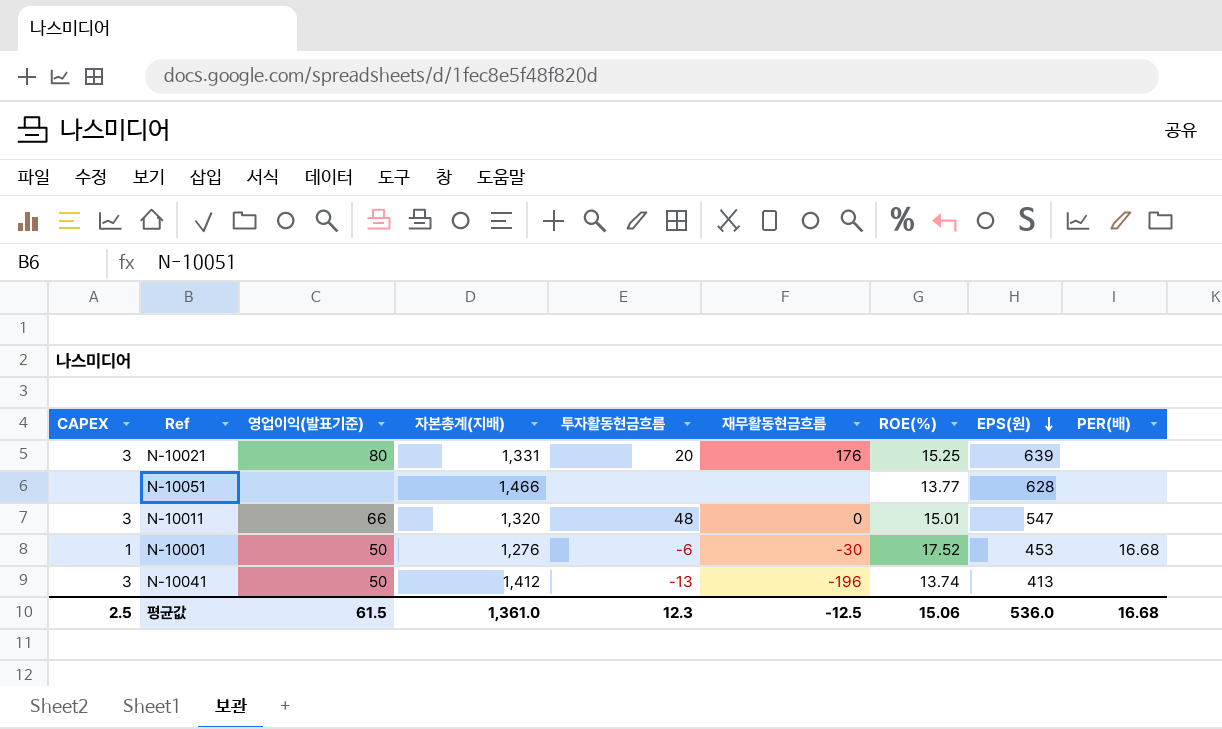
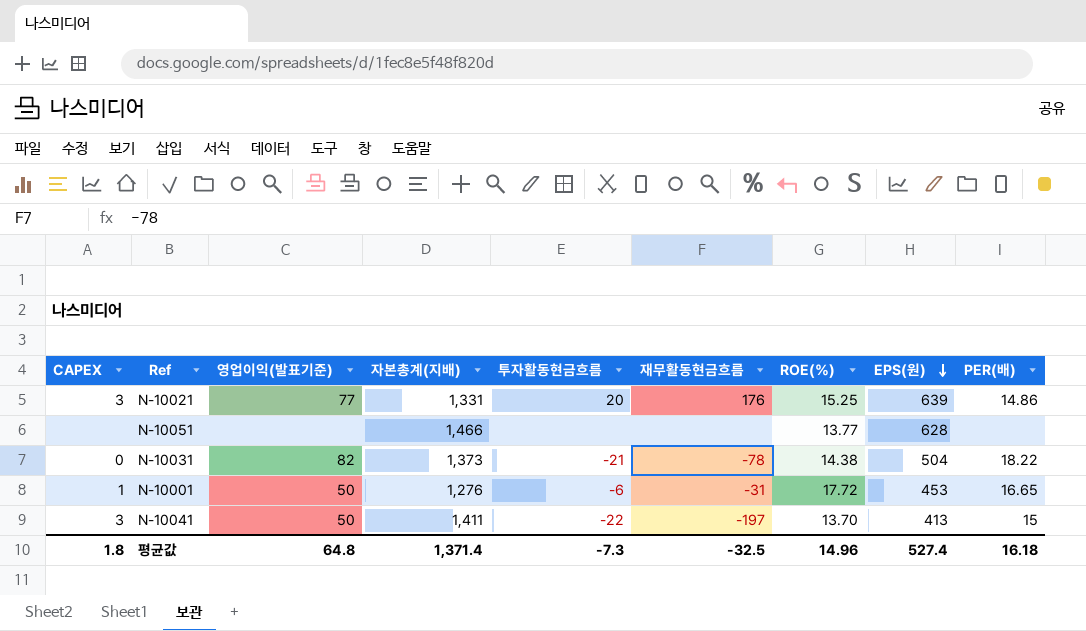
row N-10011: 3 | 66 | 1,320 | 48 | 0 | 15.01 | 547 | none -> none
N-10021 | 영업이익(발표기준): 80 -> 77
N-10021 | PER(배): none -> 14.86
row N-10031: none -> 0 | 82 | 1,373 | -21 | -78 | 14.38 | 504 | 18.22
N-10001 | 재무활동현금흐름: -30 -> -31
N-10001 | ROE(%): 17.52 -> 17.72
N-10001 | PER(배): 16.68 -> 16.65
N-10041 | 자본총계(지배): 1,412 -> 1,411
N-10041 | 투자활동현금흐름: -13 -> -22
N-10041 | 재무활동현금흐름: -196 -> -197
N-10041 | ROE(%): 13.74 -> 13.70
N-10041 | PER(배): none -> 15
평균값 | CAPEX: 2.5 -> 1.8
평균값 | 영업이익(발표기준): 61.5 -> 64.8
평균값 | 자본총계(지배): 1,361.0 -> 1,371.4
평균값 | 투자활동현금흐름: 12.3 -> -7.3
평균값 | 재무활동현금흐름: -12.5 -> -32.5
평균값 | ROE(%): 15.06 -> 14.96
평균값 | EPS(원): 536.0 -> 527.4
평균값 | PER(배): 16.68 -> 16.18

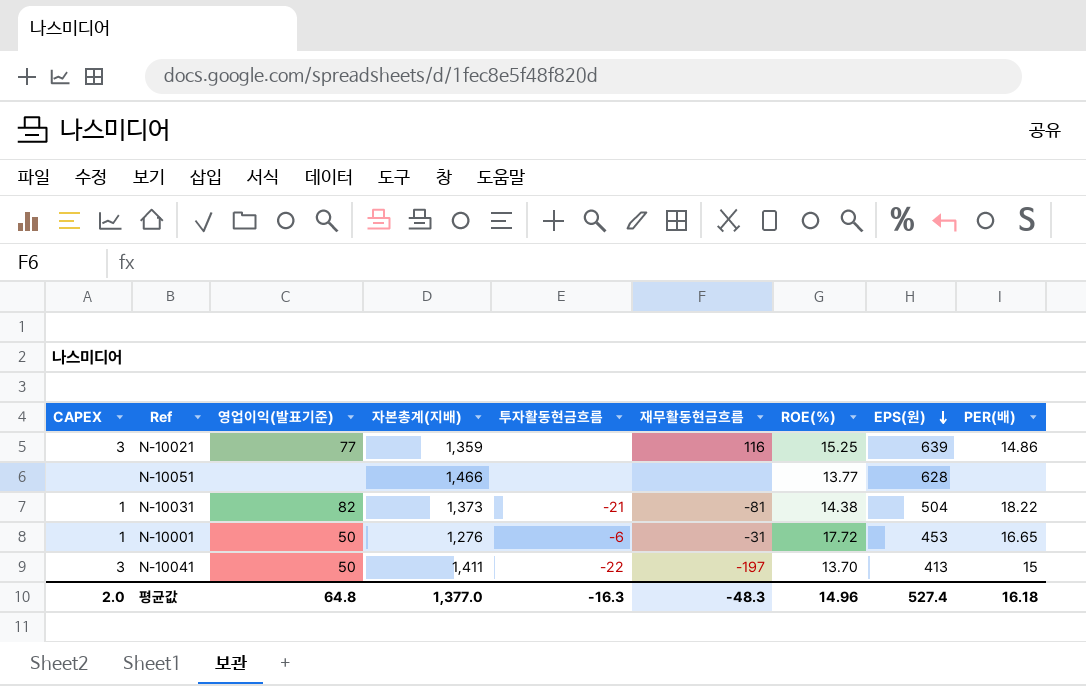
N-10021 | 자본총계(지배): 1,331 -> 1,359
N-10021 | 투자활동현금흐름: 20 -> none
N-10021 | 재무활동현금흐름: 176 -> 116
N-10031 | CAPEX: 0 -> 1
N-10031 | 재무활동현금흐름: -78 -> -81
평균값 | CAPEX: 1.8 -> 2.0
평균값 | 자본총계(지배): 1,371.4 -> 1,377.0
평균값 | 투자활동현금흐름: -7.3 -> -16.3
평균값 | 재무활동현금흐름: -32.5 -> -48.3

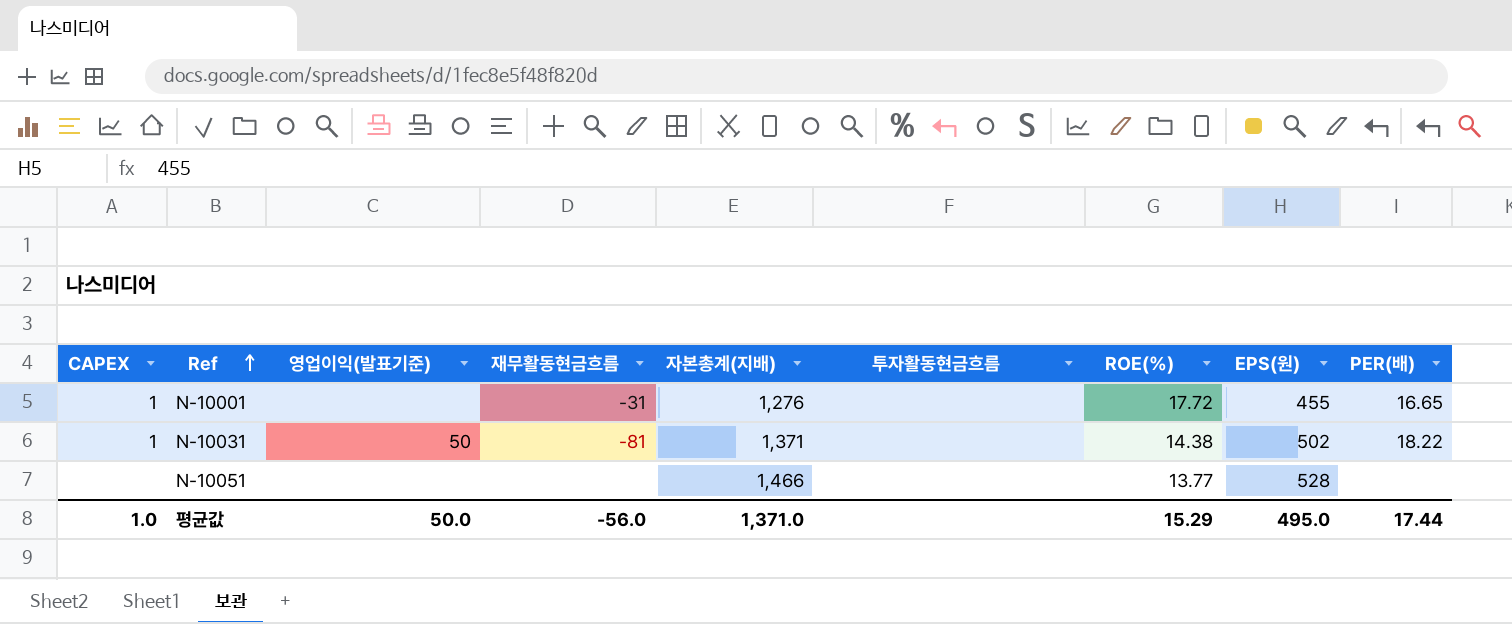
row order: EPS(원) descending -> Ref ascending
column 재무활동현금흐름 | position: 6 -> 4
row N-10021: 3 | 77 | 1,359 | none | 116 | 15.25 | 639 | 14.86 -> none
row N-10041: 3 | 50 | 1,411 | -22 | -197 | 13.70 | 413 | 15 -> none
N-10001 | 영업이익(발표기준): 50 -> none
N-10001 | 투자활동현금흐름: -6 -> none
N-10001 | EPS(원): 453 -> 455
N-10031 | 영업이익(발표기준): 82 -> 50
N-10031 | 자본총계(지배): 1,373 -> 1,371
N-10031 | 투자활동현금흐름: -21 -> none
N-10031 | EPS(원): 504 -> 502
N-10051 | EPS(원): 628 -> 528
평균값 | CAPEX: 2.0 -> 1.0
평균값 | 영업이익(발표기준): 64.8 -> 50.0
평균값 | 재무활동현금흐름: -48.3 -> -56.0
평균값 | 자본총계(지배): 1,377.0 -> 1,371.0
평균값 | 투자활동현금흐름: -16.3 -> none
평균값 | ROE(%): 14.96 -> 15.29
평균값 | EPS(원): 527.4 -> 495.0
평균값 | PER(배): 16.18 -> 17.44

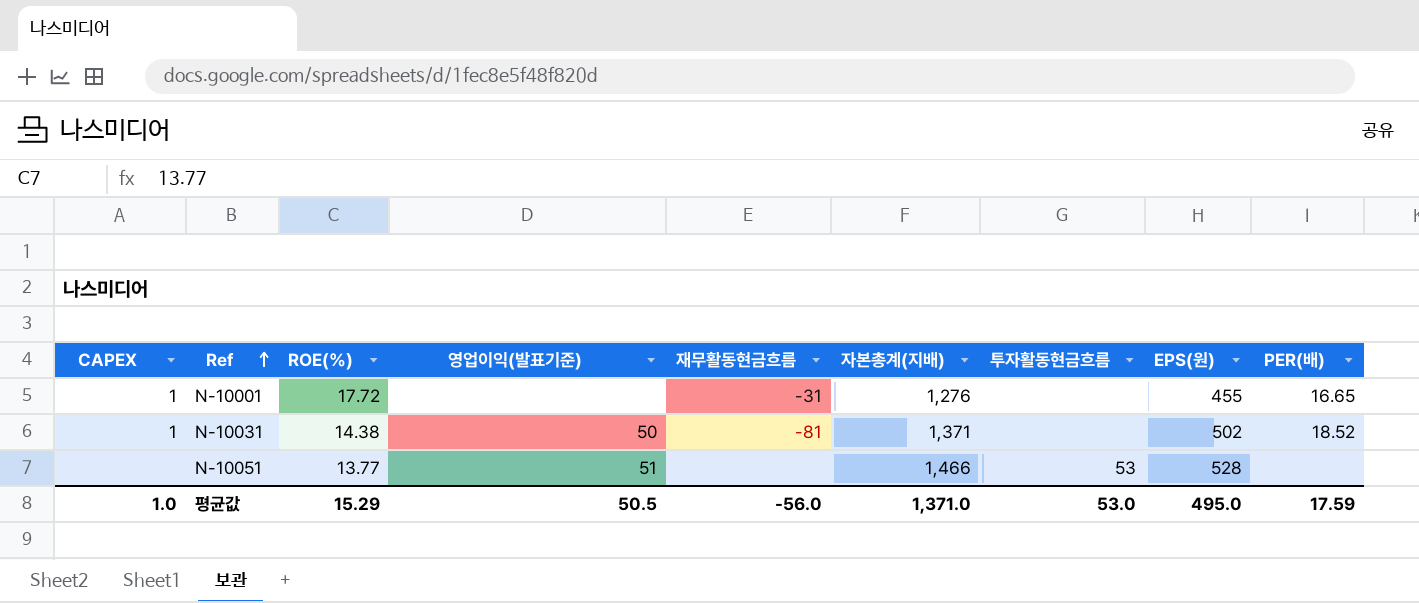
column ROE(%) | position: 7 -> 3
N-10031 | PER(배): 18.22 -> 18.52
N-10051 | 영업이익(발표기준): none -> 51
N-10051 | 투자활동현금흐름: none -> 53
평균값 | 영업이익(발표기준): 50.0 -> 50.5
평균값 | 투자활동현금흐름: none -> 53.0
평균값 | PER(배): 17.44 -> 17.59

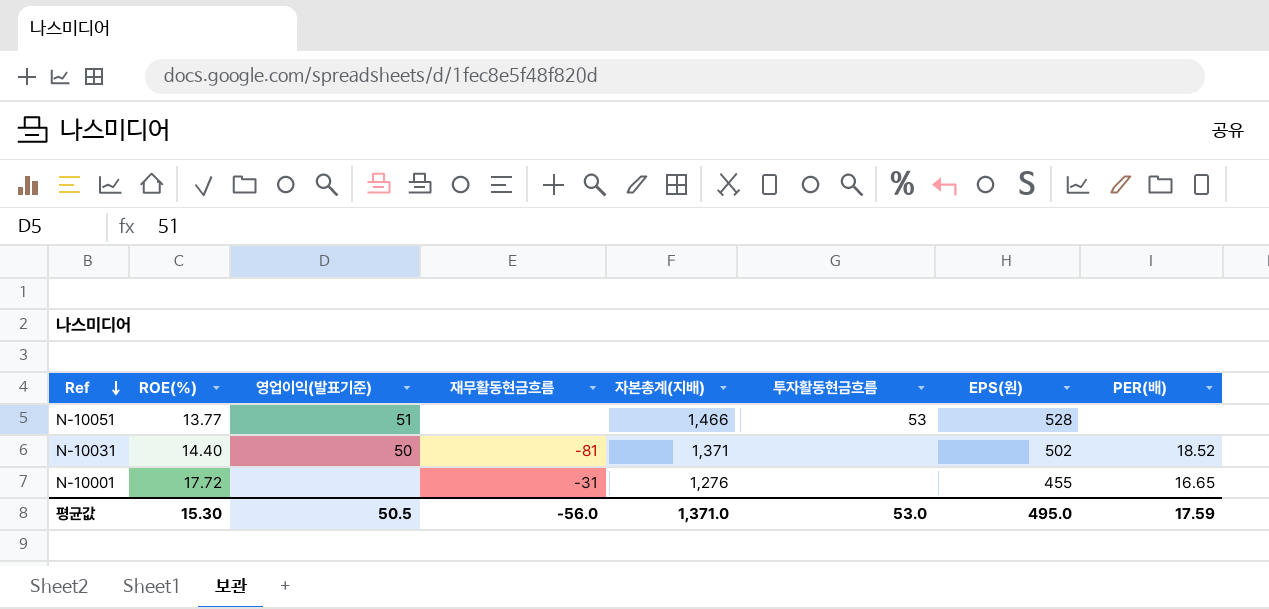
row order: Ref ascending -> Ref descending
column CAPEX | position: 1 -> none
N-10031 | ROE(%): 14.38 -> 14.40
평균값 | ROE(%): 15.29 -> 15.30

